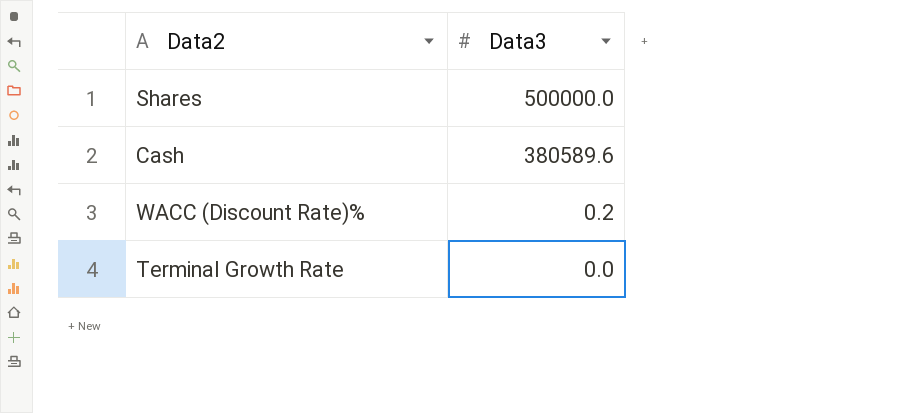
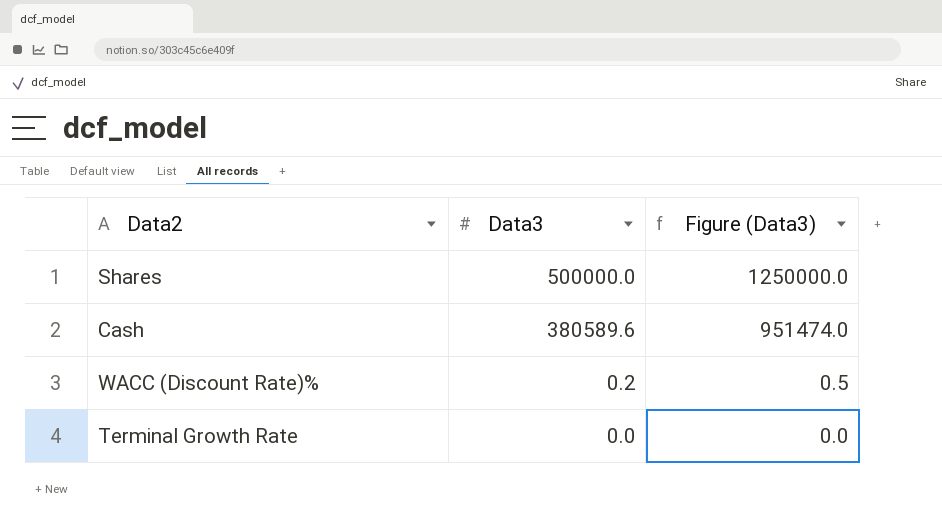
column Figure (Data3) | formula: none -> [Data3] * 2.5

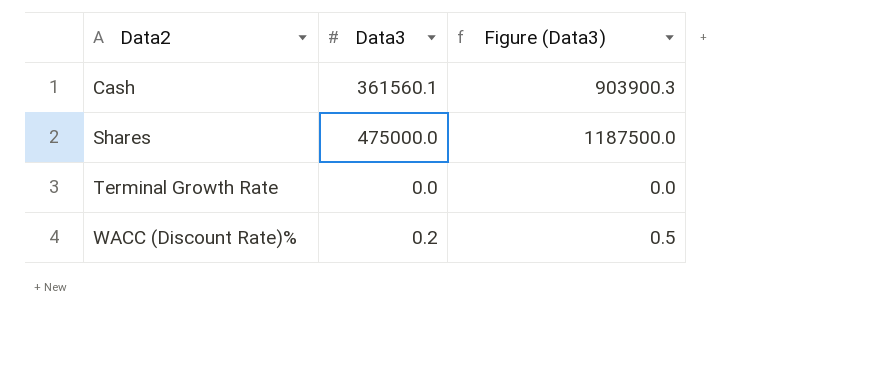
row order: Data3 descending -> Data2 ascending
Cash | Data3: 380589.6 -> 361560.1
Cash | Figure (Data3): 951474.0 -> 903900.3
Shares | Data3: 500000.0 -> 475000.0
Shares | Figure (Data3): 1250000.0 -> 1187500.0

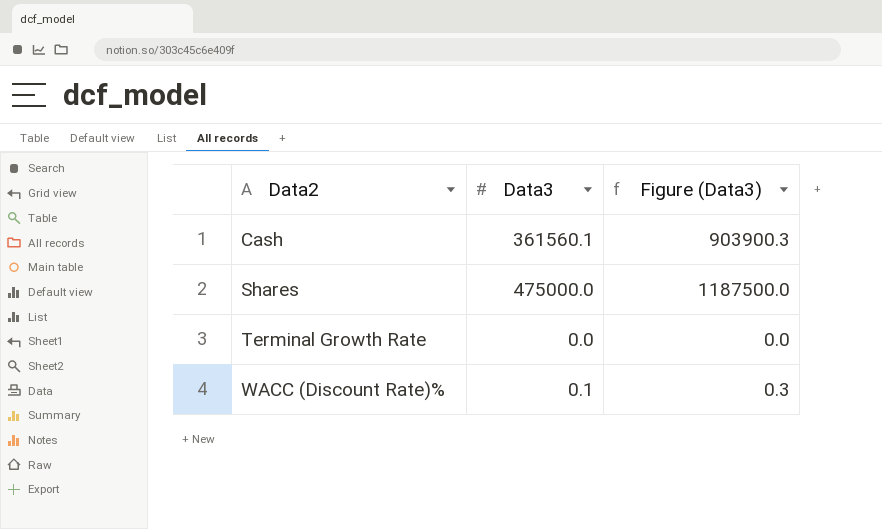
WACC (Discount Rate)% | Data3: 0.2 -> 0.1
WACC (Discount Rate)% | Figure (Data3): 0.5 -> 0.3

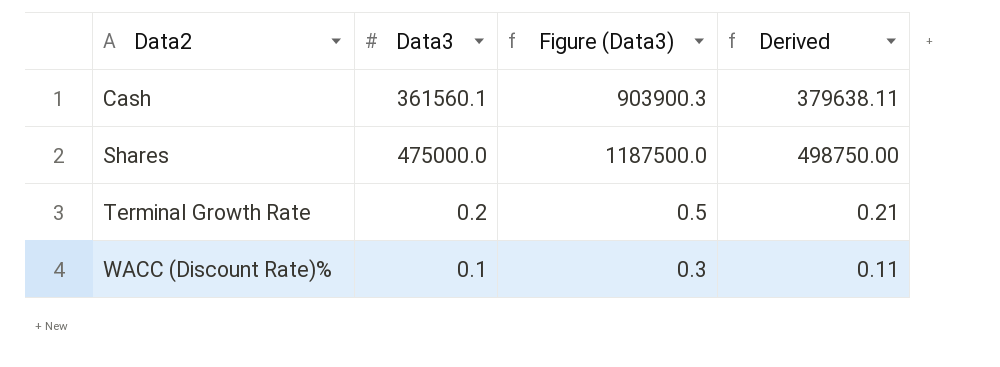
column Derived | formula: none -> [Data3] * 1.05
Terminal Growth Rate | Data3: 0.0 -> 0.2
Terminal Growth Rate | Figure (Data3): 0.0 -> 0.5

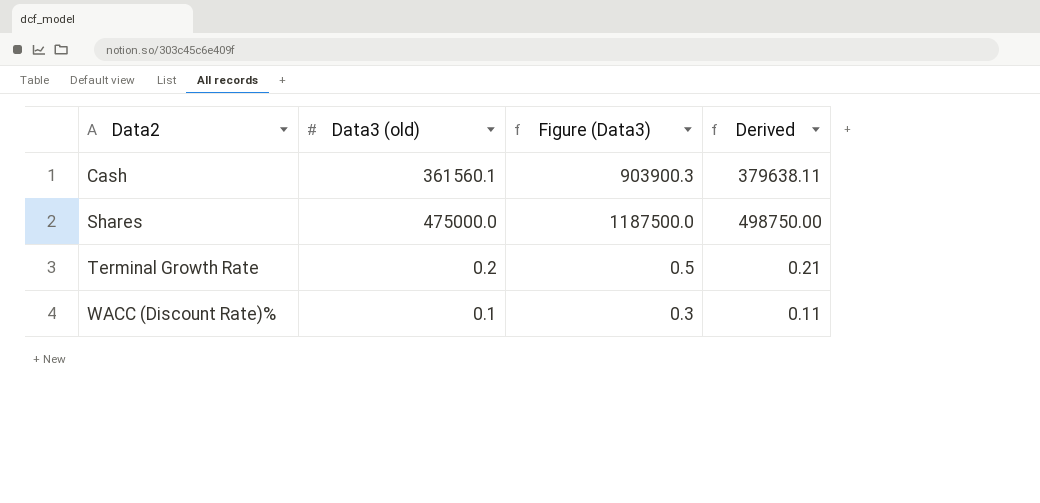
column name: Data3 -> Data3 (old)

